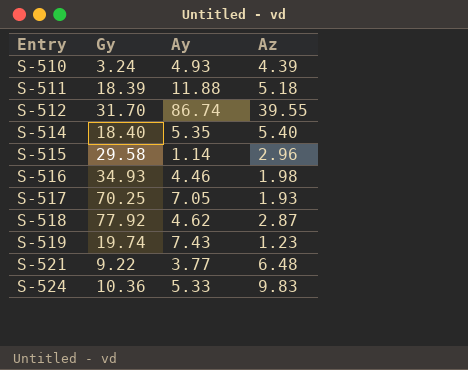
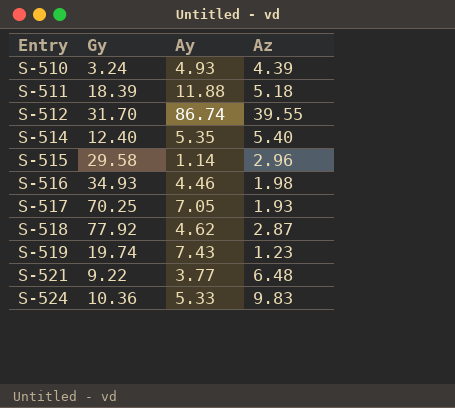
S-514 | Gy: 18.40 -> 12.40

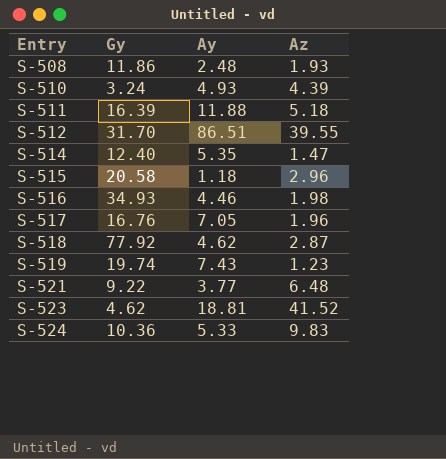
row S-508: none -> 11.86 | 2.48 | 1.93
S-511 | Gy: 18.39 -> 16.39
S-512 | Ay: 86.74 -> 86.51
S-514 | Az: 5.40 -> 1.47
S-515 | Gy: 29.58 -> 20.58
S-515 | Ay: 1.14 -> 1.18
S-517 | Gy: 70.25 -> 16.76
S-517 | Az: 1.93 -> 1.96
row S-523: none -> 4.62 | 18.81 | 41.52

